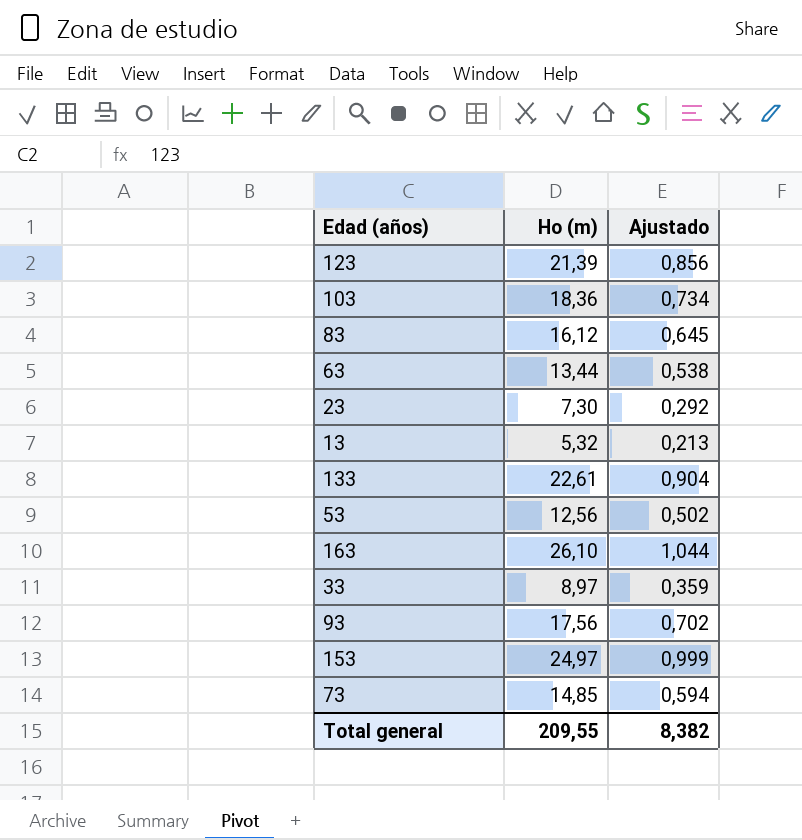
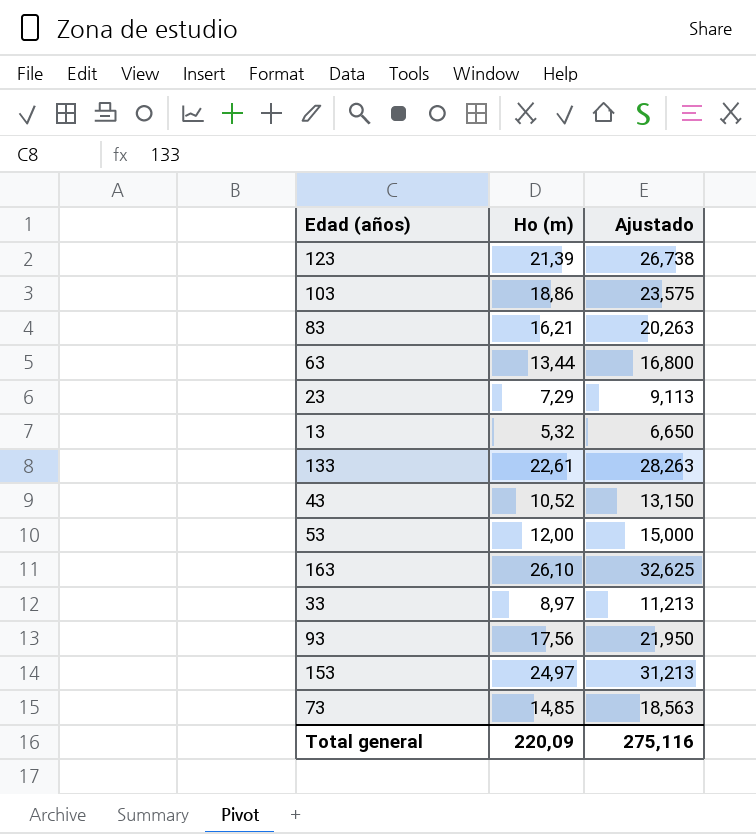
column Ajustado | formula: [Ho (m)] * 0,04 -> [Ho (m)] * 1,25
103 | Ho (m): 18,36 -> 18,86
83 | Ho (m): 16,12 -> 16,21
23 | Ho (m): 7,30 -> 7,29
row 43: none -> 10,52 | 13,150
53 | Ho (m): 12,56 -> 12,00
Total general | Ho (m): 209,55 -> 220,09
Total general | Ajustado: 8,382 -> 275,116

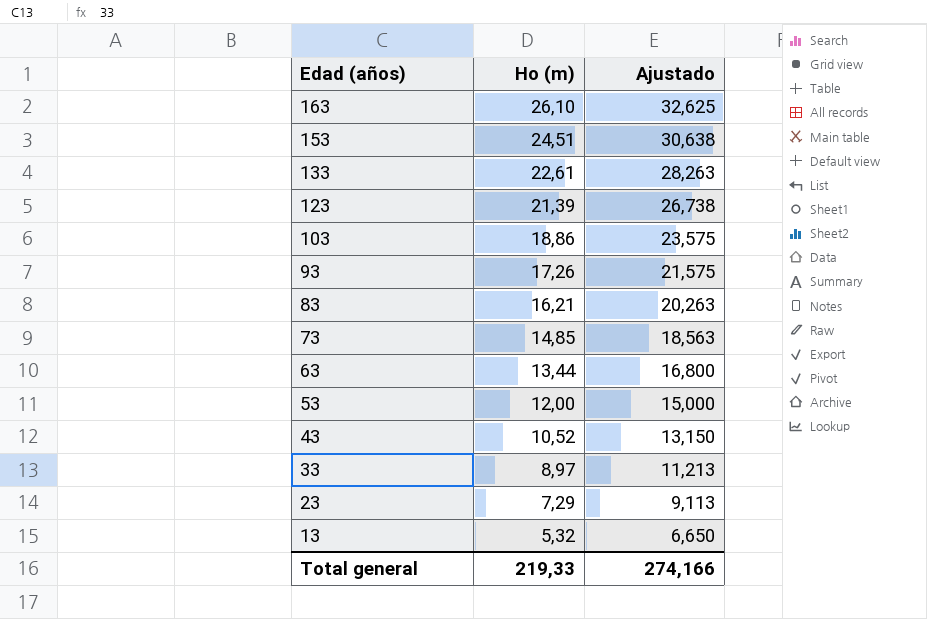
row order: none -> Edad (años) descending
153 | Ho (m): 24,97 -> 24,51
153 | Ajustado: 31,213 -> 30,638
93 | Ho (m): 17,56 -> 17,26
93 | Ajustado: 21,950 -> 21,575
Total general | Ho (m): 220,09 -> 219,33
Total general | Ajustado: 275,116 -> 274,166

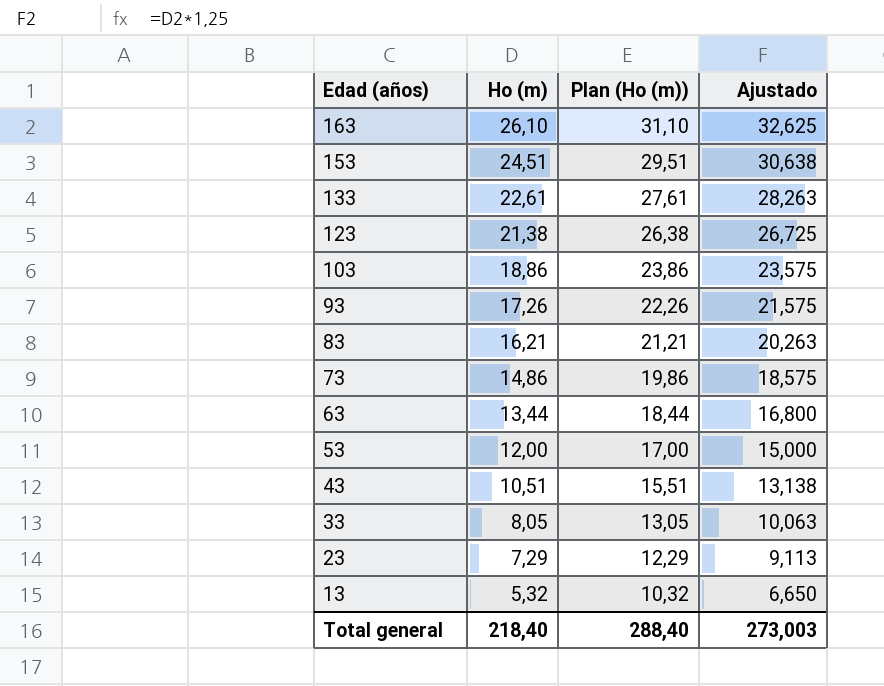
column Plan (Ho (m)) | formula: none -> [Ho (m)] + 5
123 | Ho (m): 21,39 -> 21,38
123 | Ajustado: 26,738 -> 26,725
73 | Ho (m): 14,85 -> 14,86
73 | Ajustado: 18,563 -> 18,575
43 | Ho (m): 10,52 -> 10,51
43 | Ajustado: 13,150 -> 13,138
33 | Ho (m): 8,97 -> 8,05
33 | Ajustado: 11,213 -> 10,063
Total general | Ho (m): 219,33 -> 218,40
Total general | Ajustado: 274,166 -> 273,003

